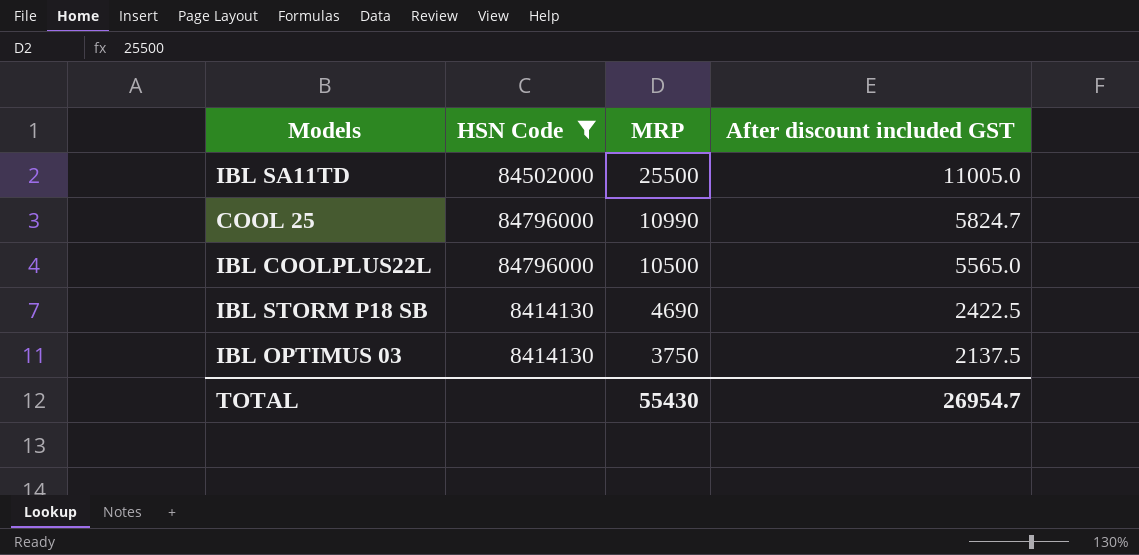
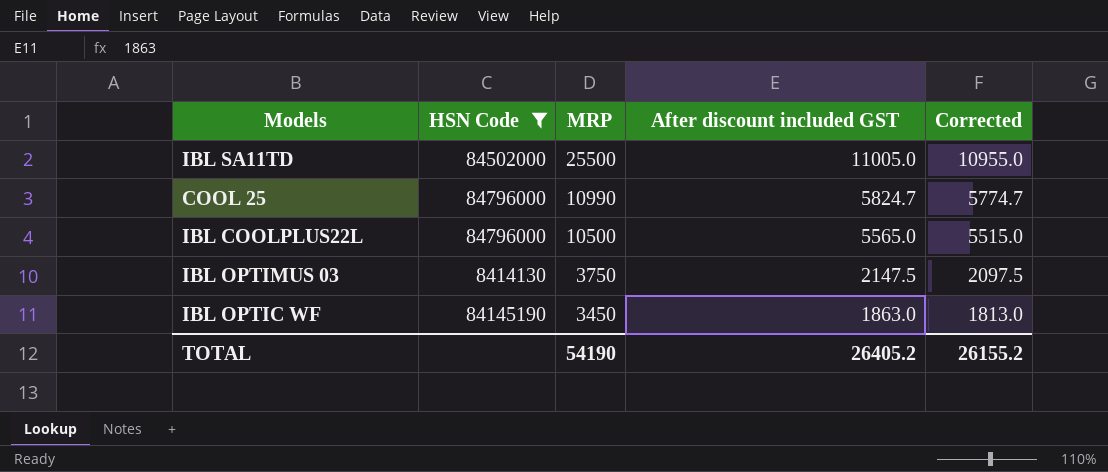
column Corrected | formula: none -> [After discount included GST] - 50
row IBL STORM P18 SB: 8414130 | 4690 | 2422.5 -> none
IBL OPTIMUS 03 | After discount included GST: 2137.5 -> 2147.5
row IBL OPTIC WF: none -> 84145190 | 3450 | 1863.0 | 1813.0
TOTAL | MRP: 55430 -> 54190
TOTAL | After discount included GST: 26954.7 -> 26405.2

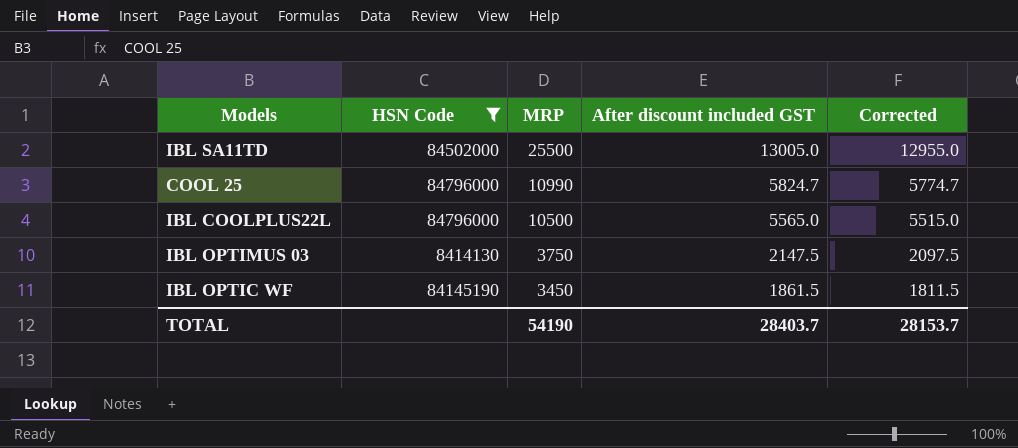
IBL SA11TD | After discount included GST: 11005.0 -> 13005.0
IBL SA11TD | Corrected: 10955.0 -> 12955.0
IBL OPTIC WF | After discount included GST: 1863.0 -> 1861.5
IBL OPTIC WF | Corrected: 1813.0 -> 1811.5
TOTAL | After discount included GST: 26405.2 -> 28403.7
TOTAL | Corrected: 26155.2 -> 28153.7

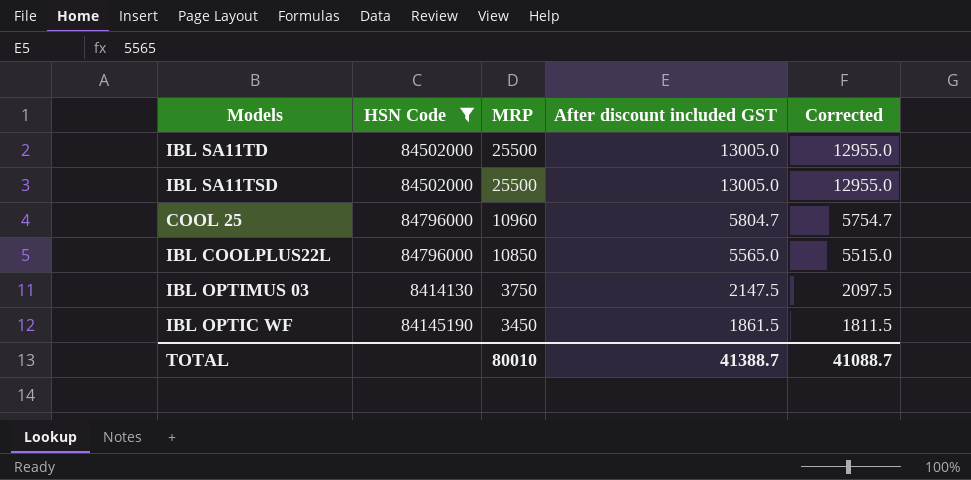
row IBL SA11TSD: none -> 84502000 | 25500 | 13005.0 | 12955.0
COOL 25 | MRP: 10990 -> 10960
COOL 25 | After discount included GST: 5824.7 -> 5804.7
COOL 25 | Corrected: 5774.7 -> 5754.7
IBL COOLPLUS22L | MRP: 10500 -> 10850
TOTAL | MRP: 54190 -> 80010
TOTAL | After discount included GST: 28403.7 -> 41388.7
TOTAL | Corrected: 28153.7 -> 41088.7

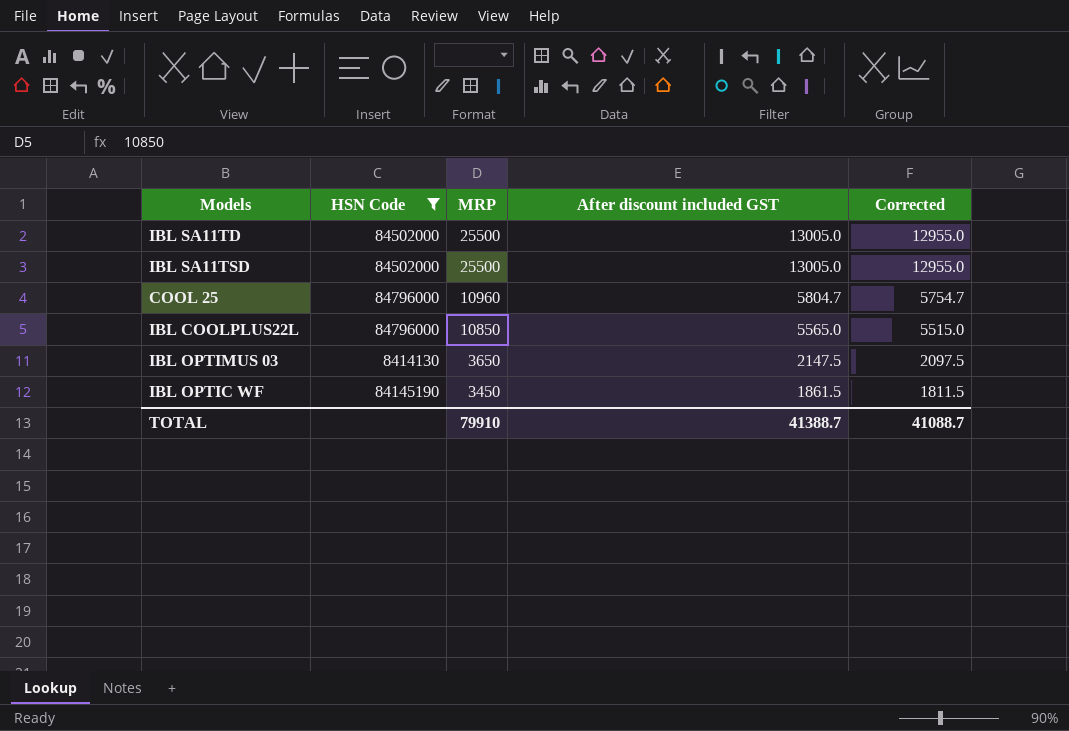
IBL OPTIMUS 03 | MRP: 3750 -> 3650
TOTAL | MRP: 80010 -> 79910

